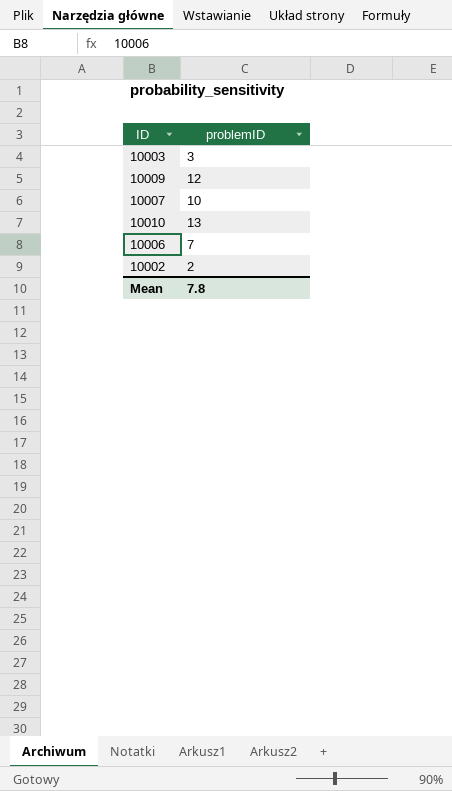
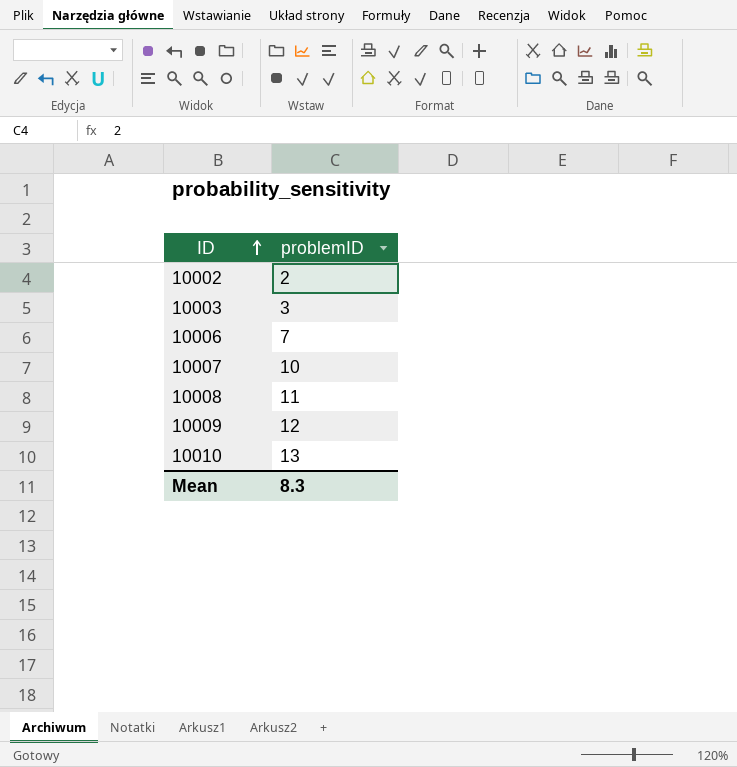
row order: none -> ID ascending
row 10008: none -> 11
Mean | problemID: 7.8 -> 8.3

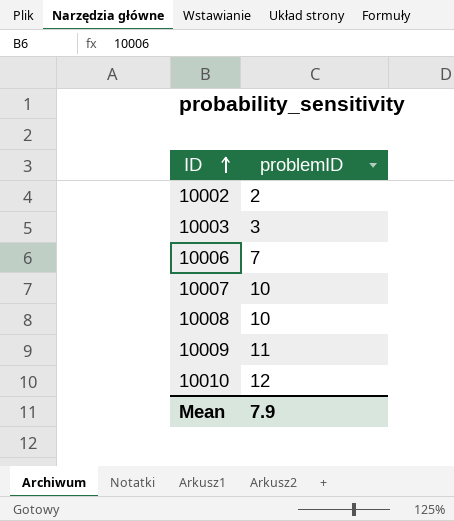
10008 | problemID: 11 -> 10
10009 | problemID: 12 -> 11
10010 | problemID: 13 -> 12
Mean | problemID: 8.3 -> 7.9

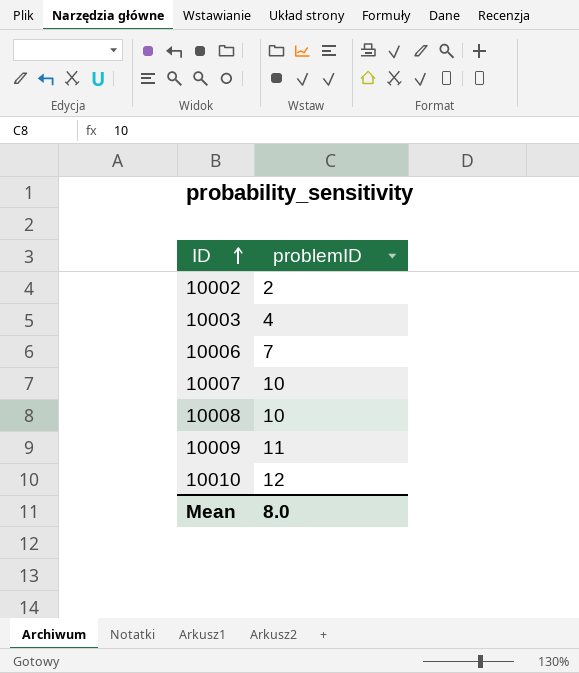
10003 | problemID: 3 -> 4
Mean | problemID: 7.9 -> 8.0

